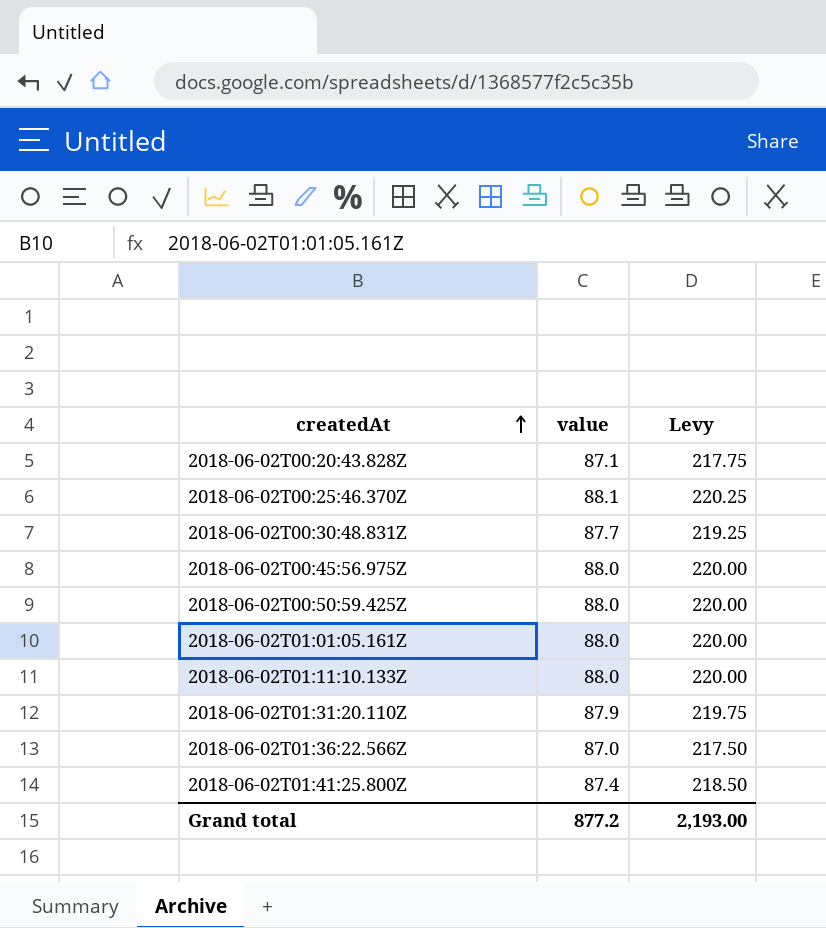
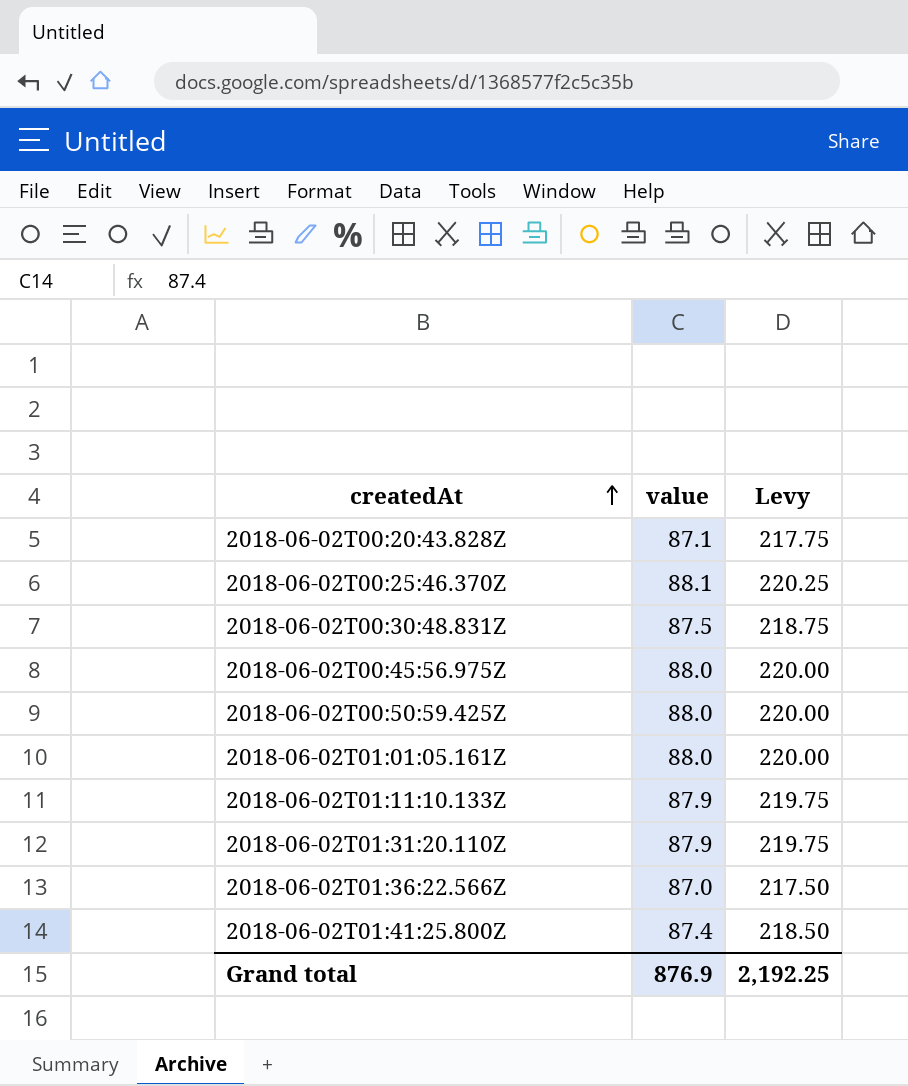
2018-06-02T00:30:48.831Z | value: 87.7 -> 87.5
2018-06-02T00:30:48.831Z | Levy: 219.25 -> 218.75
2018-06-02T01:11:10.133Z | value: 88.0 -> 87.9
2018-06-02T01:11:10.133Z | Levy: 220.00 -> 219.75
Grand total | value: 877.2 -> 876.9
Grand total | Levy: 2,193.00 -> 2,192.25

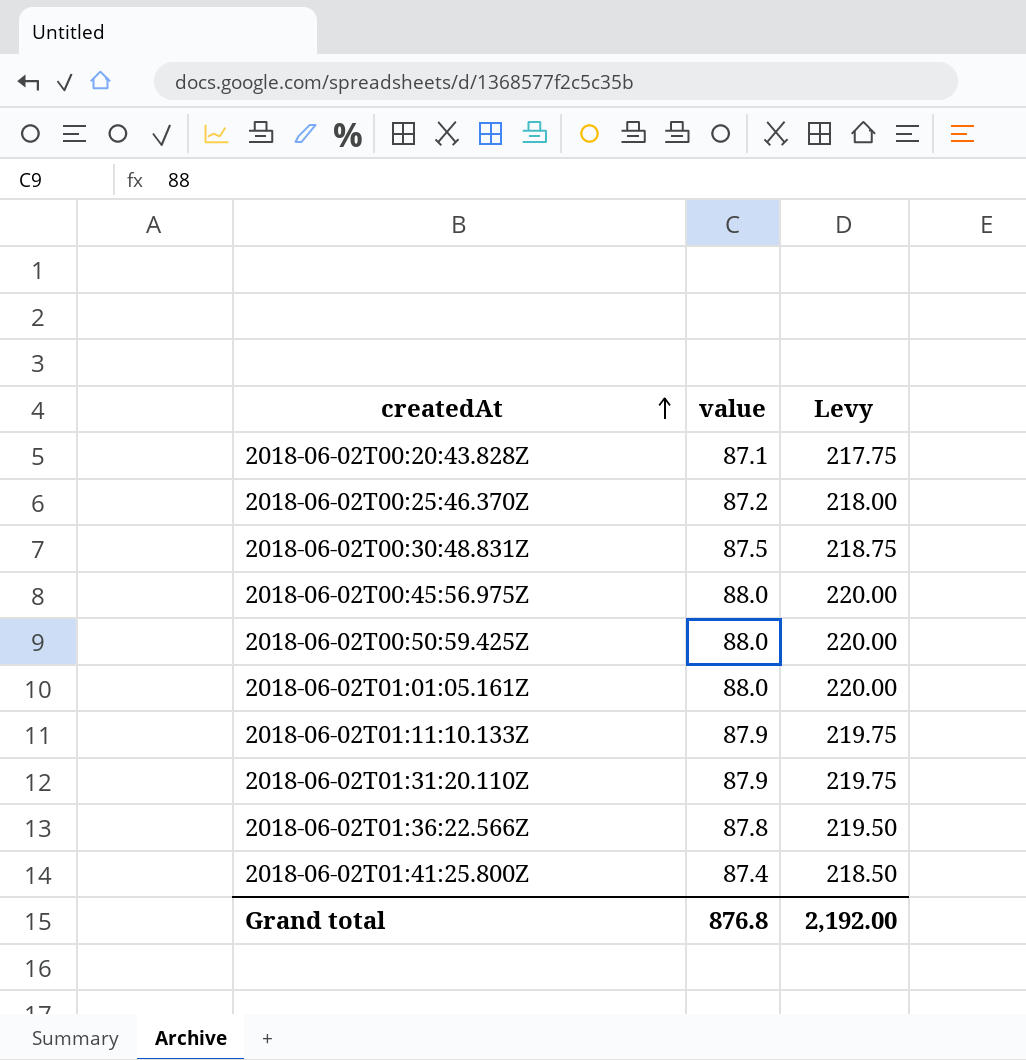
2018-06-02T00:25:46.370Z | value: 88.1 -> 87.2
2018-06-02T00:25:46.370Z | Levy: 220.25 -> 218.00
2018-06-02T01:36:22.566Z | value: 87.0 -> 87.8
2018-06-02T01:36:22.566Z | Levy: 217.50 -> 219.50
Grand total | value: 876.9 -> 876.8
Grand total | Levy: 2,192.25 -> 2,192.00

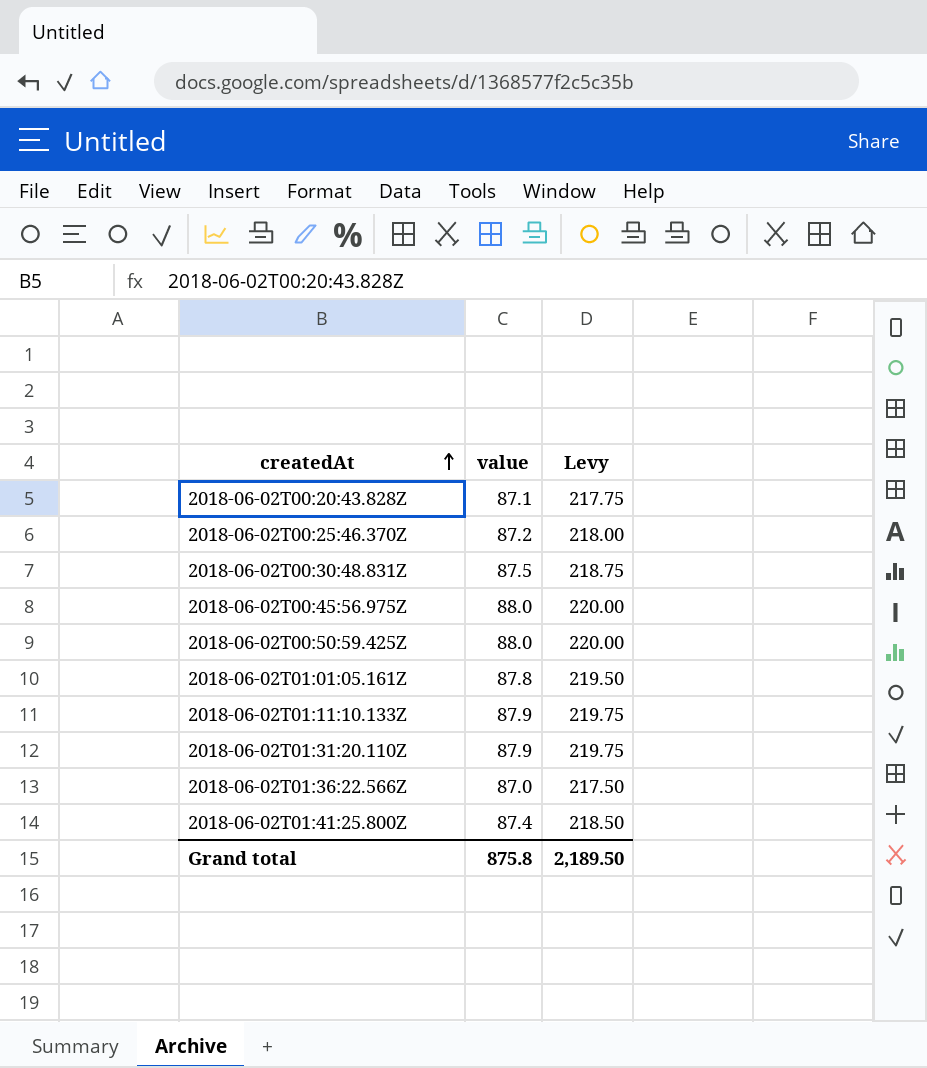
2018-06-02T01:01:05.161Z | value: 88.0 -> 87.8
2018-06-02T01:01:05.161Z | Levy: 220.00 -> 219.50
2018-06-02T01:36:22.566Z | value: 87.8 -> 87.0
2018-06-02T01:36:22.566Z | Levy: 219.50 -> 217.50
Grand total | value: 876.8 -> 875.8
Grand total | Levy: 2,192.00 -> 2,189.50

